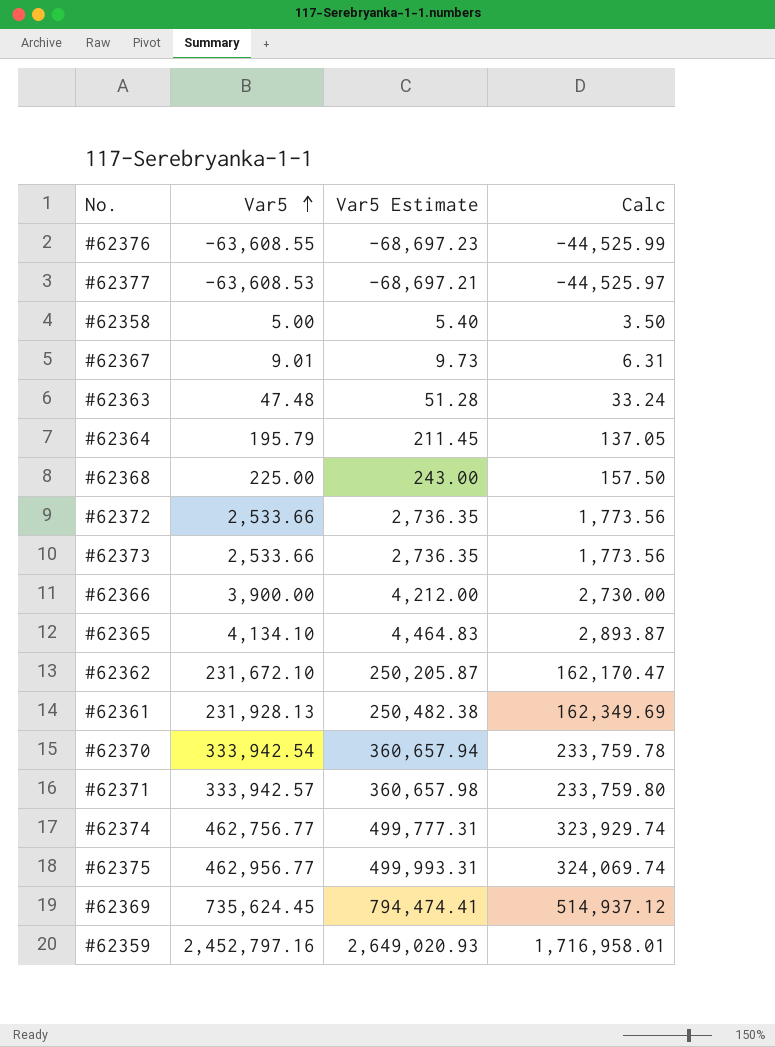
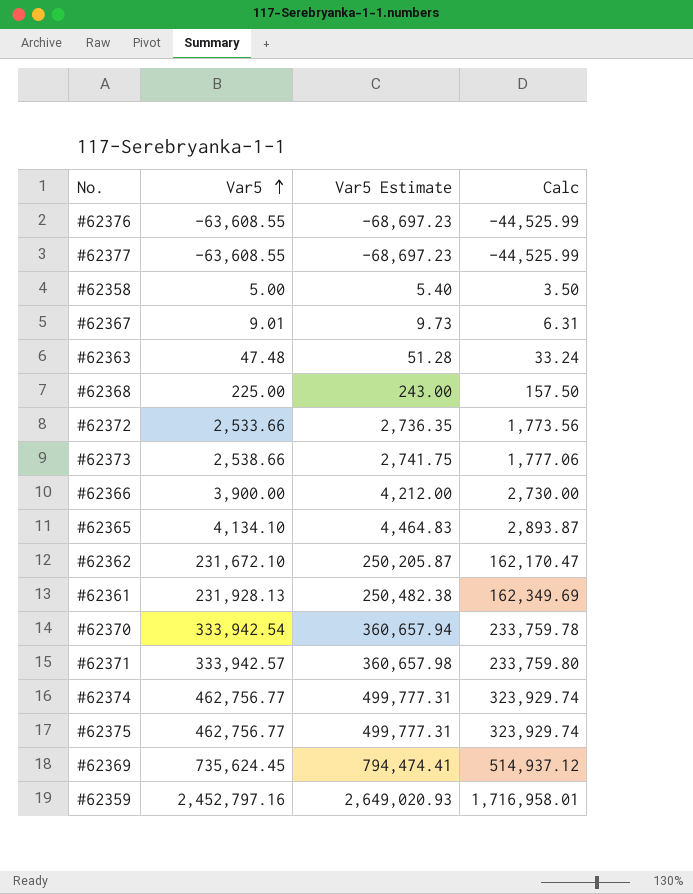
row #62364: 195.79 | 211.45 | 137.05 -> none
#62377 | Var5: -63,608.53 -> -63,608.55
#62377 | Var5 Estimate: -68,697.21 -> -68,697.23
#62377 | Calc: -44,525.97 -> -44,525.99
#62373 | Var5: 2,533.66 -> 2,538.66
#62373 | Var5 Estimate: 2,736.35 -> 2,741.75
#62373 | Calc: 1,773.56 -> 1,777.06
#62375 | Var5: 462,956.77 -> 462,756.77
#62375 | Var5 Estimate: 499,993.31 -> 499,777.31
#62375 | Calc: 324,069.74 -> 323,929.74

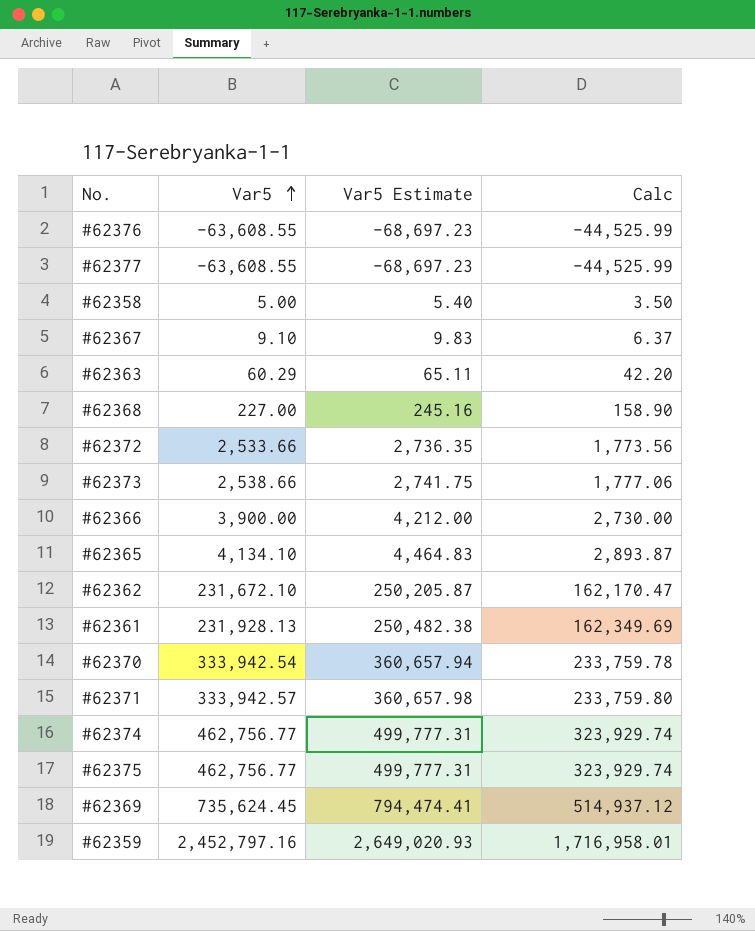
#62367 | Var5: 9.01 -> 9.10
#62367 | Var5 Estimate: 9.73 -> 9.83
#62367 | Calc: 6.31 -> 6.37
#62363 | Var5: 47.48 -> 60.29
#62363 | Var5 Estimate: 51.28 -> 65.11
#62363 | Calc: 33.24 -> 42.20
#62368 | Var5: 225.00 -> 227.00
#62368 | Var5 Estimate: 243.00 -> 245.16
#62368 | Calc: 157.50 -> 158.90

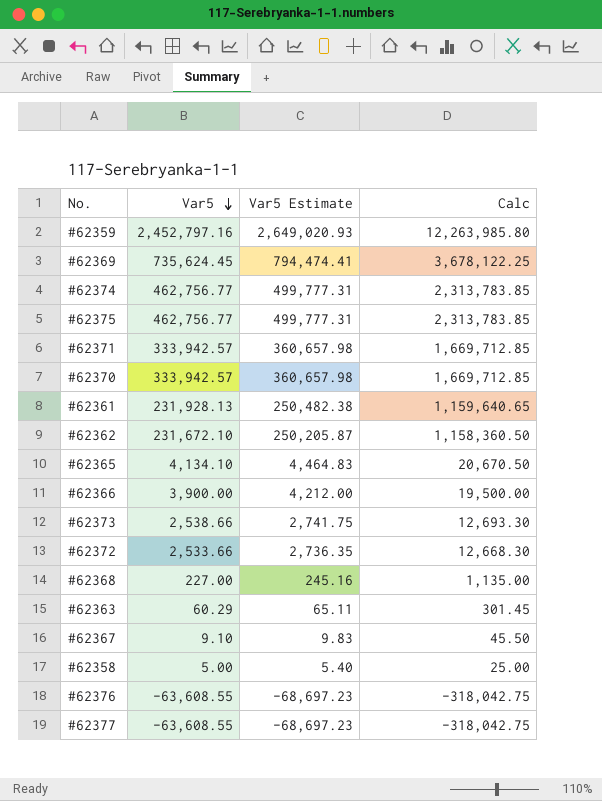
row order: Var5 ascending -> Var5 descending
column Calc | formula: [Var5] * 0.7 -> [Var5] * 5
#62370 | Var5: 333,942.54 -> 333,942.57
#62370 | Var5 Estimate: 360,657.94 -> 360,657.98

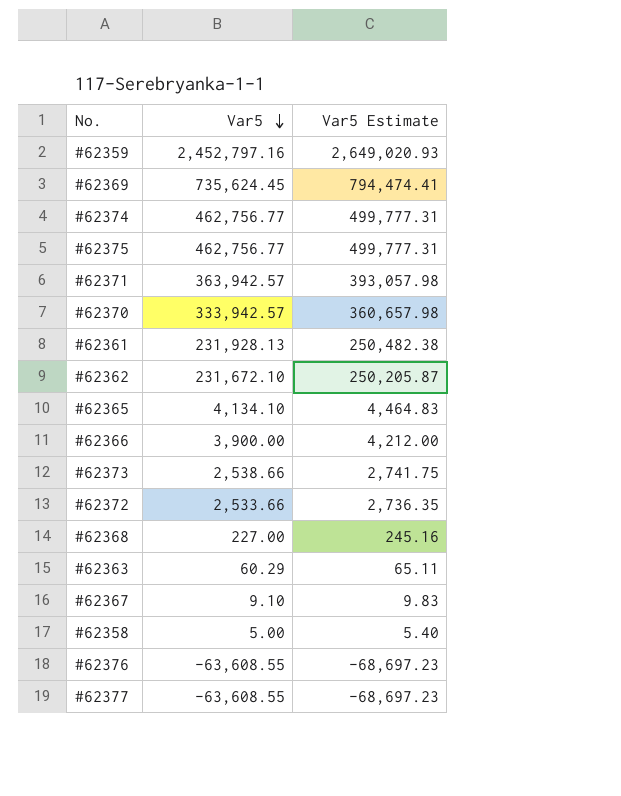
column Calc | formula: [Var5] * 5 -> none
#62371 | Var5: 333,942.57 -> 363,942.57
#62371 | Var5 Estimate: 360,657.98 -> 393,057.98

